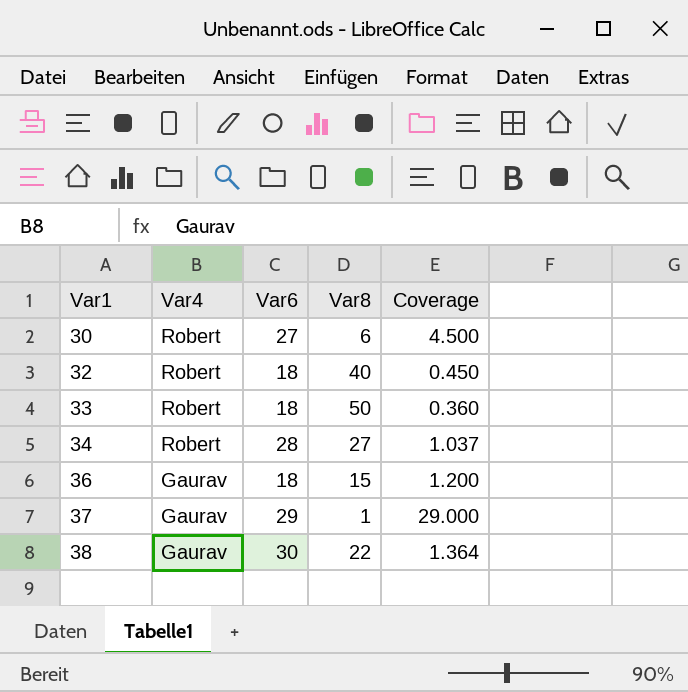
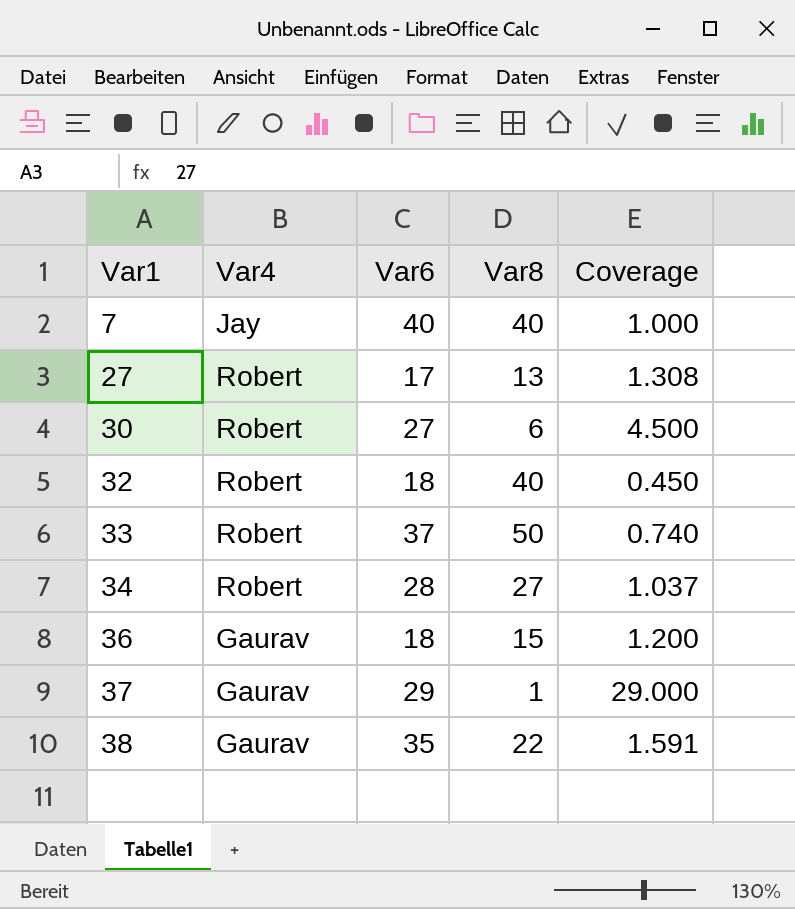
row 7: none -> Jay | 40 | 40 | 1.000
row 27: none -> Robert | 17 | 13 | 1.308
33 | Var6: 18 -> 37
33 | Coverage: 0.360 -> 0.740
38 | Var6: 30 -> 35
38 | Coverage: 1.364 -> 1.591

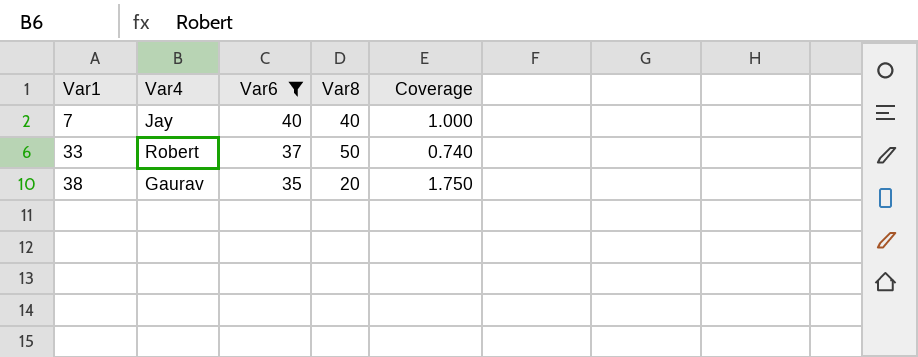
filter: none -> Var6 >= 35
38 | Var8: 22 -> 20
38 | Coverage: 1.591 -> 1.750

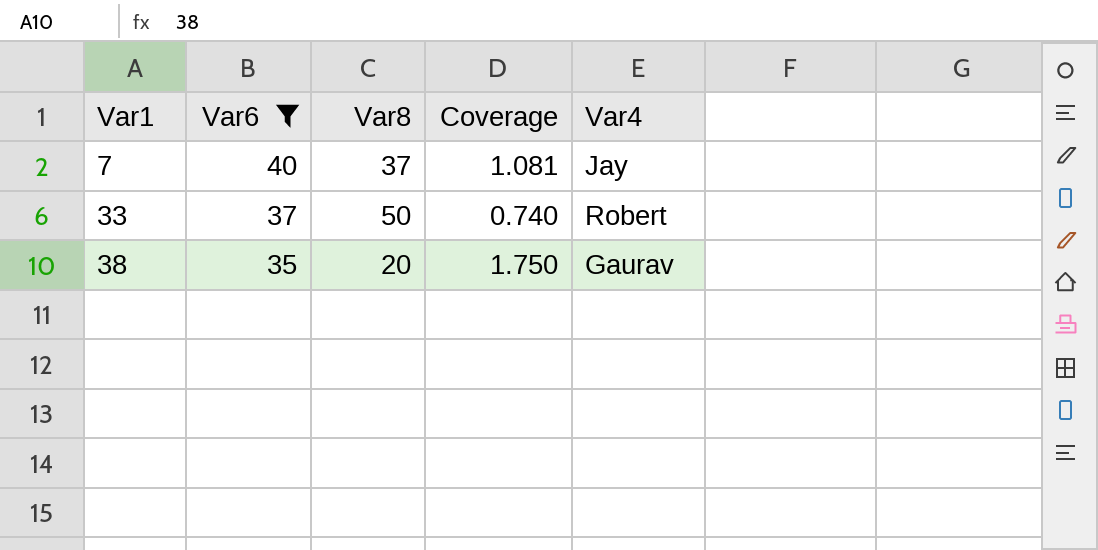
column Var4 | position: 2 -> 5
7 | Var8: 40 -> 37
7 | Coverage: 1.000 -> 1.081

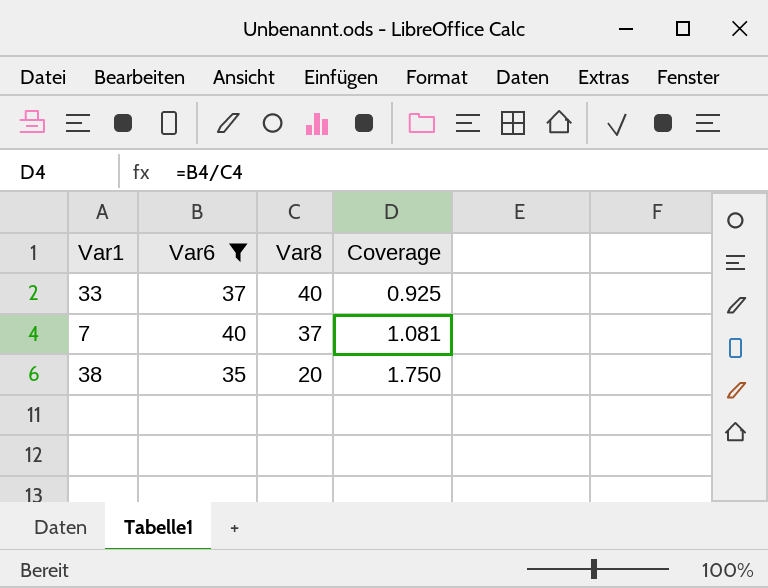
row order: Var1 ascending -> Var8 descending
column Var4 | position: 5 -> none
33 | Var8: 50 -> 40
33 | Coverage: 0.740 -> 0.925

